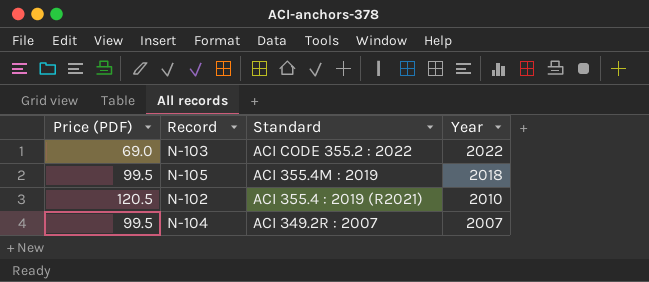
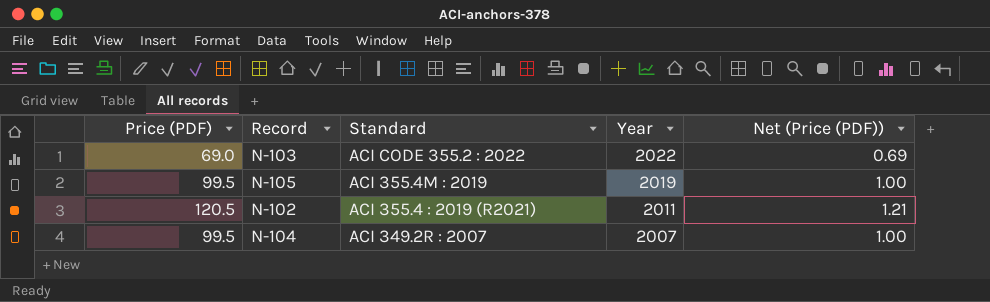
column Net (Price (PDF)) | formula: none -> [Price (PDF)] * 0.01
N-105 | Year: 2018 -> 2019
N-102 | Year: 2010 -> 2011

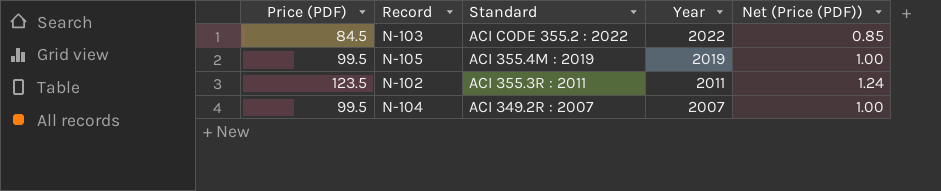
N-103 | Price (PDF): 69.0 -> 84.5
N-103 | Net (Price (PDF)): 0.69 -> 0.85
N-102 | Price (PDF): 120.5 -> 123.5
N-102 | Standard: ACI 355.4 : 2019 (R2021) -> ACI 355.3R : 2011
N-102 | Net (Price (PDF)): 1.21 -> 1.24

